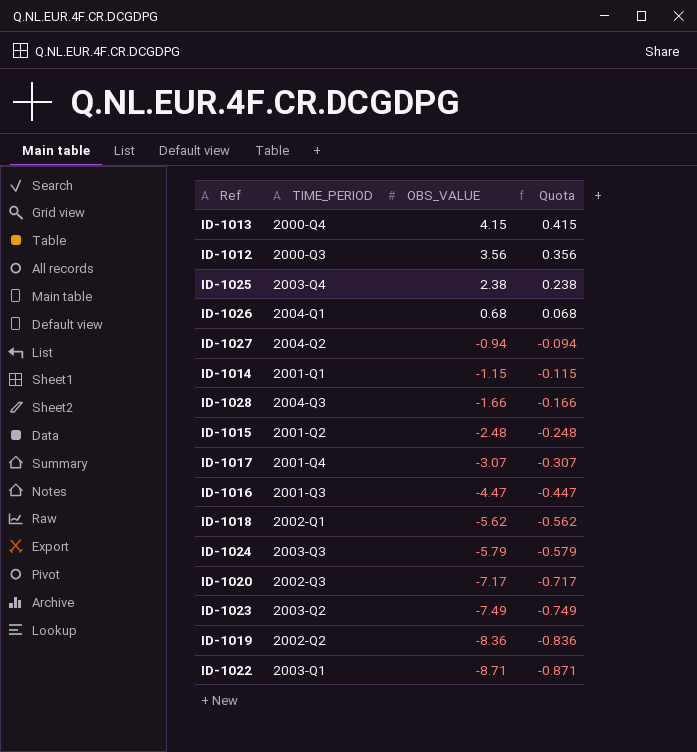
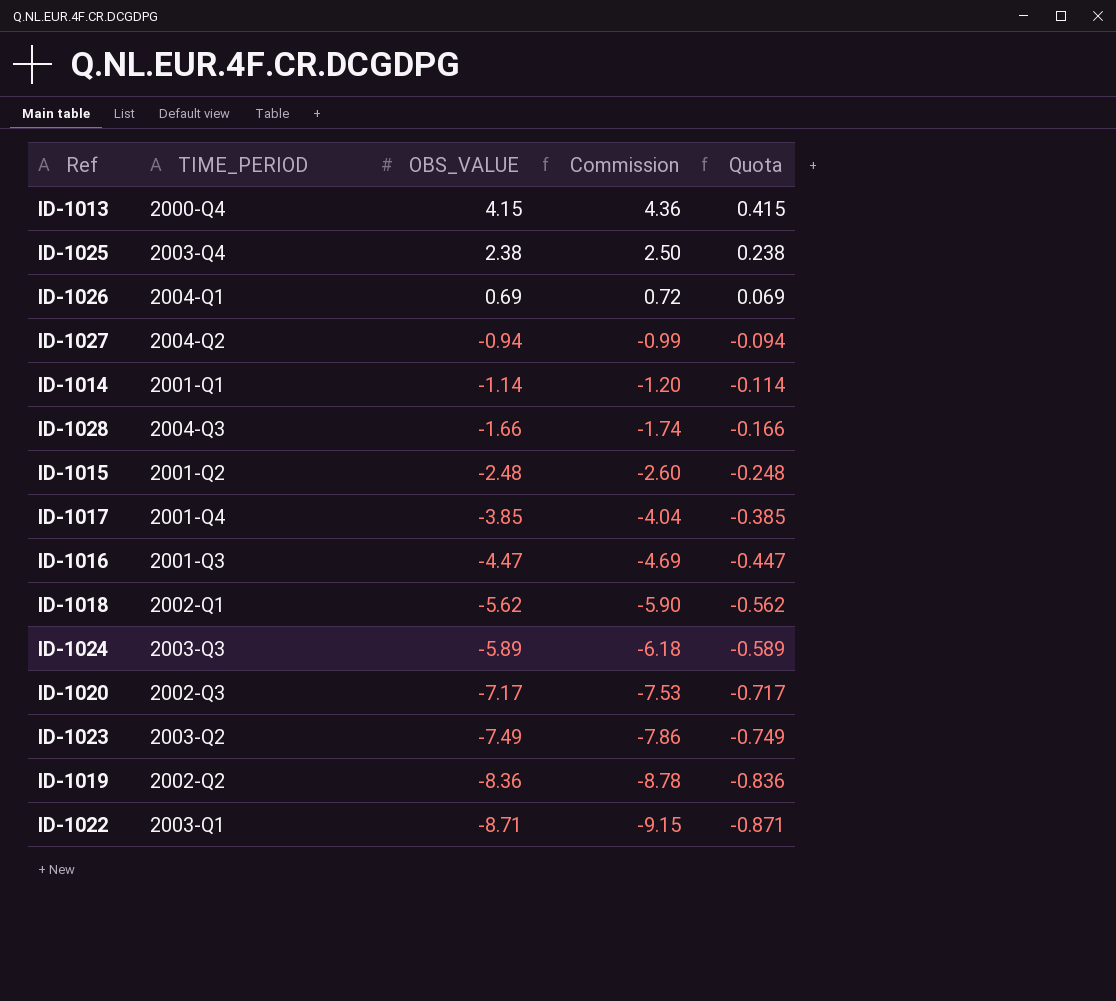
column Commission | formula: none -> [OBS_VALUE] * 1.05
row ID-1012: 2000-Q3 | 3.56 | 0.356 -> none
ID-1026 | OBS_VALUE: 0.68 -> 0.69
ID-1026 | Quota: 0.068 -> 0.069
ID-1014 | OBS_VALUE: -1.15 -> -1.14
ID-1014 | Quota: -0.115 -> -0.114
ID-1017 | OBS_VALUE: -3.07 -> -3.85
ID-1017 | Quota: -0.307 -> -0.385
ID-1024 | OBS_VALUE: -5.79 -> -5.89
ID-1024 | Quota: -0.579 -> -0.589

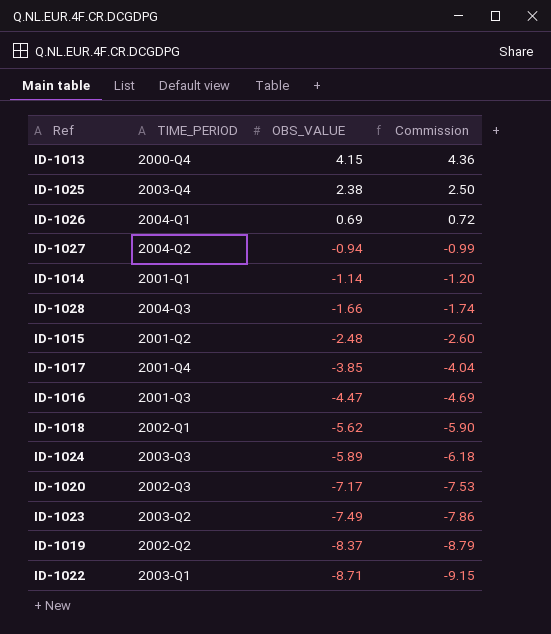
column Quota | formula: [OBS_VALUE] * 0.1 -> none
ID-1019 | OBS_VALUE: -8.36 -> -8.37
ID-1019 | Commission: -8.78 -> -8.79

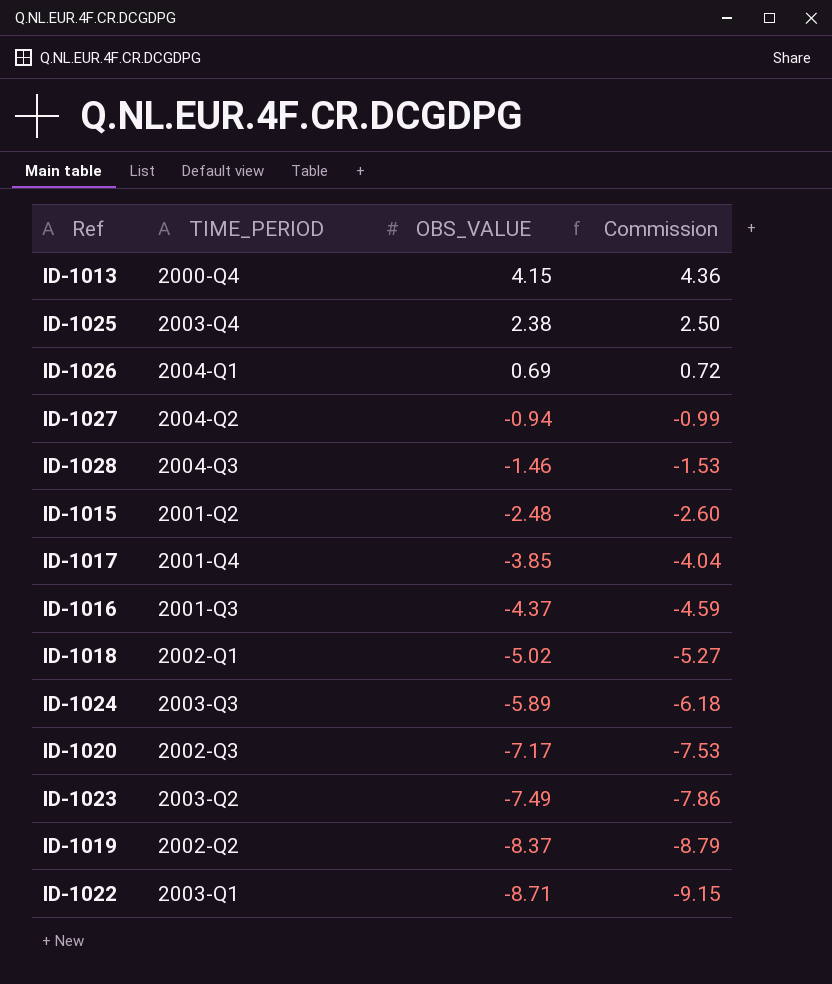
row ID-1014: 2001-Q1 | -1.14 | -1.20 -> none
ID-1028 | OBS_VALUE: -1.66 -> -1.46
ID-1028 | Commission: -1.74 -> -1.53
ID-1016 | OBS_VALUE: -4.47 -> -4.37
ID-1016 | Commission: -4.69 -> -4.59
ID-1018 | OBS_VALUE: -5.62 -> -5.02
ID-1018 | Commission: -5.90 -> -5.27

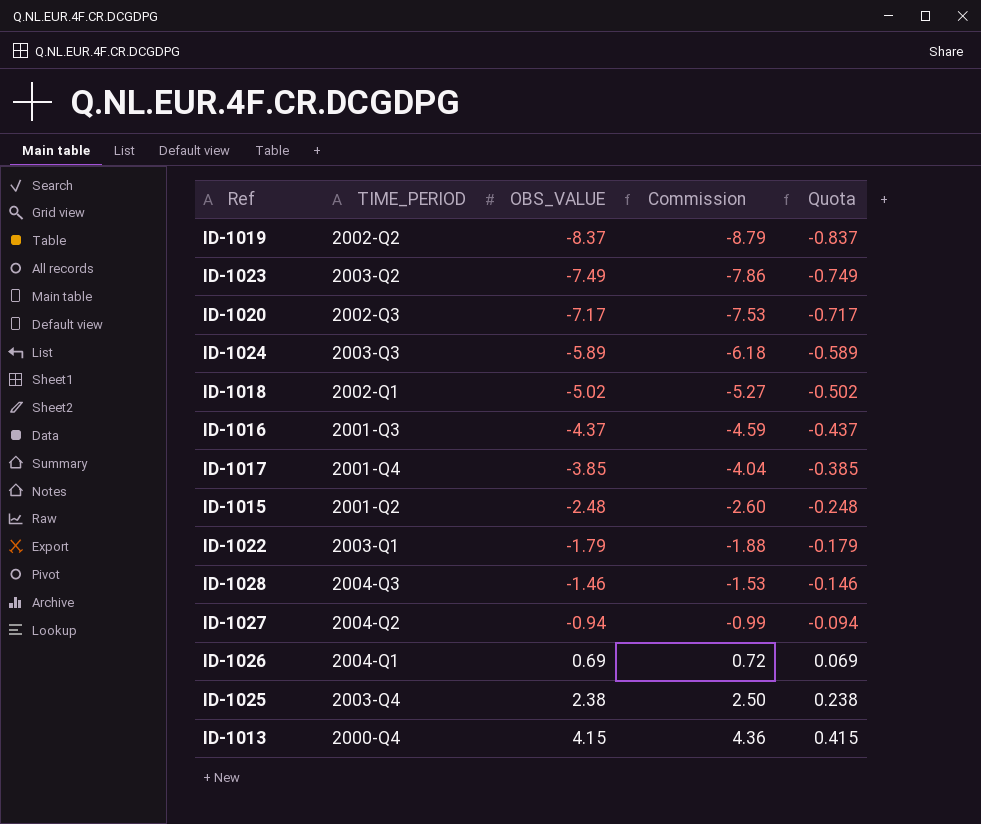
row order: OBS_VALUE descending -> OBS_VALUE ascending
column Quota | formula: none -> [OBS_VALUE] * 0.1
ID-1022 | OBS_VALUE: -8.71 -> -1.79
ID-1022 | Commission: -9.15 -> -1.88

